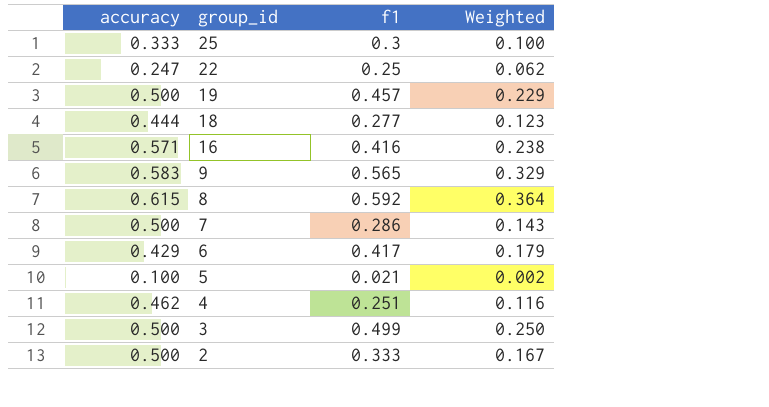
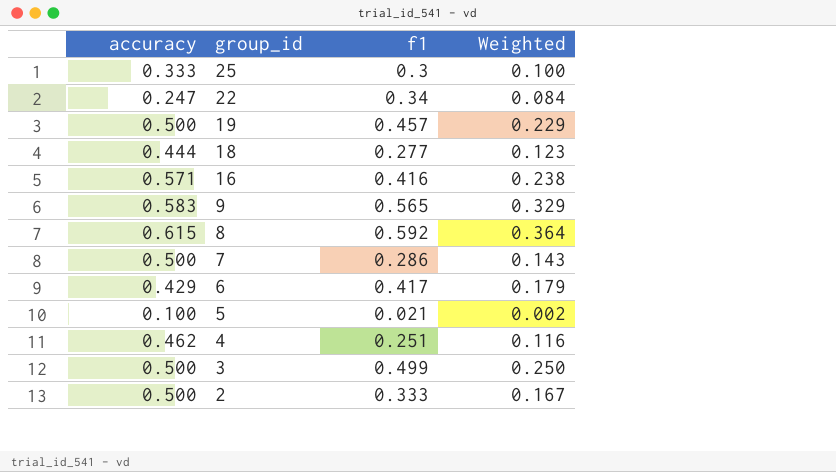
22 | f1: 0.25 -> 0.34
22 | Weighted: 0.062 -> 0.084

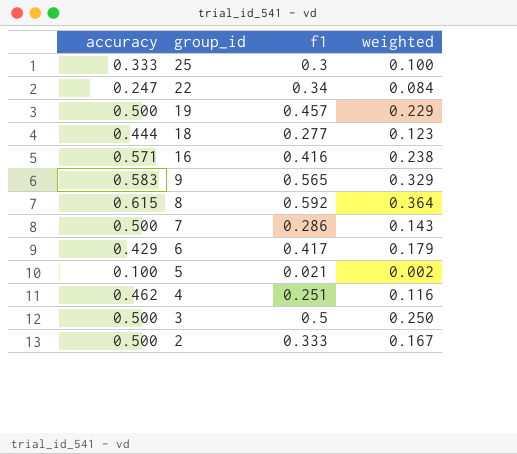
column name: Weighted -> weighted
3 | f1: 0.499 -> 0.5

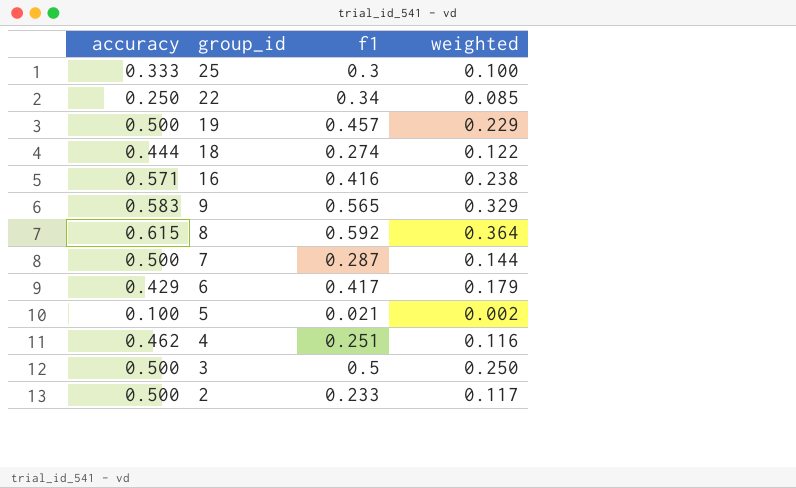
22 | accuracy: 0.247 -> 0.250
22 | weighted: 0.084 -> 0.085
18 | f1: 0.277 -> 0.274
18 | weighted: 0.123 -> 0.122
7 | f1: 0.286 -> 0.287
7 | weighted: 0.143 -> 0.144
2 | f1: 0.333 -> 0.233
2 | weighted: 0.167 -> 0.117

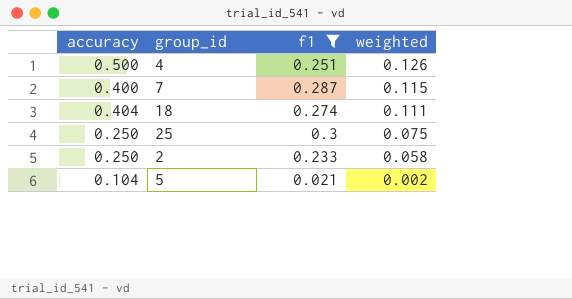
filter: none -> f1 <= 0.3
row order: group_id descending -> weighted descending
4 | accuracy: 0.462 -> 0.500
4 | weighted: 0.116 -> 0.126
7 | accuracy: 0.500 -> 0.400
7 | weighted: 0.144 -> 0.115
18 | accuracy: 0.444 -> 0.404
18 | weighted: 0.122 -> 0.111
25 | accuracy: 0.333 -> 0.250
25 | weighted: 0.100 -> 0.075
2 | accuracy: 0.500 -> 0.250
2 | weighted: 0.117 -> 0.058
5 | accuracy: 0.100 -> 0.104

